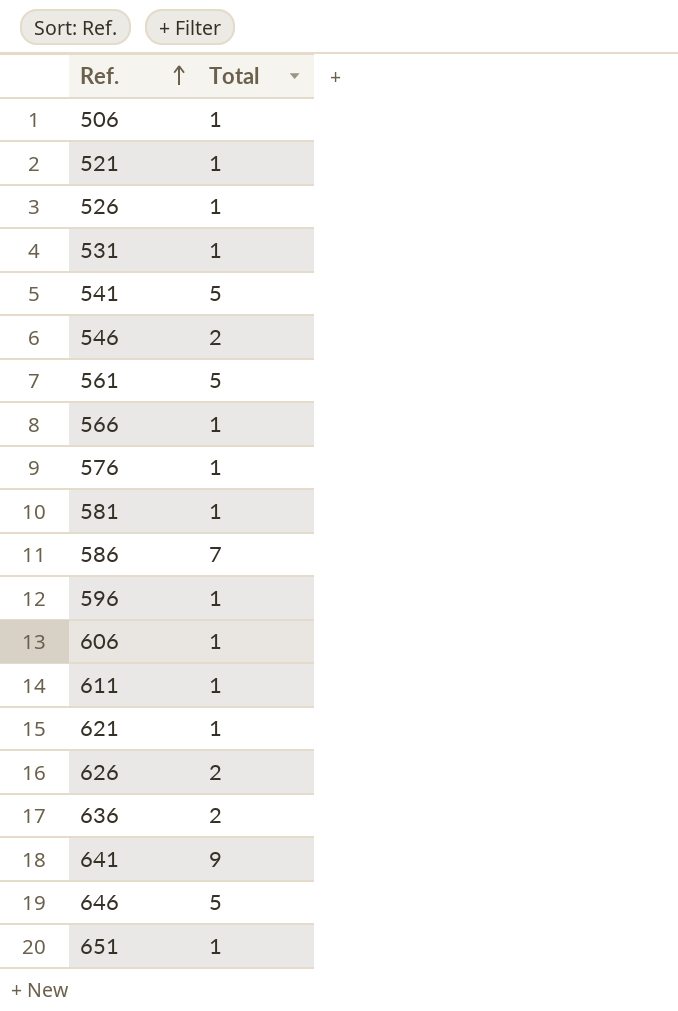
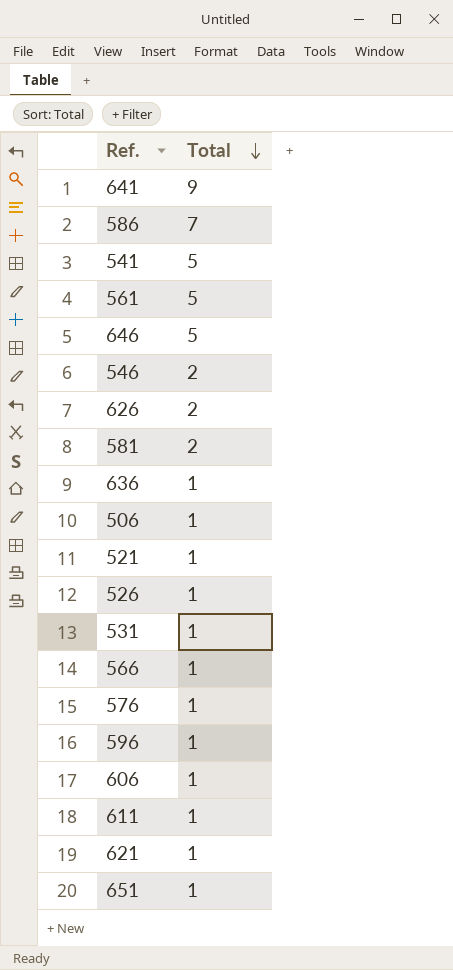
row order: Ref. ascending -> Total descending
581 | Total: 1 -> 2
636 | Total: 2 -> 1

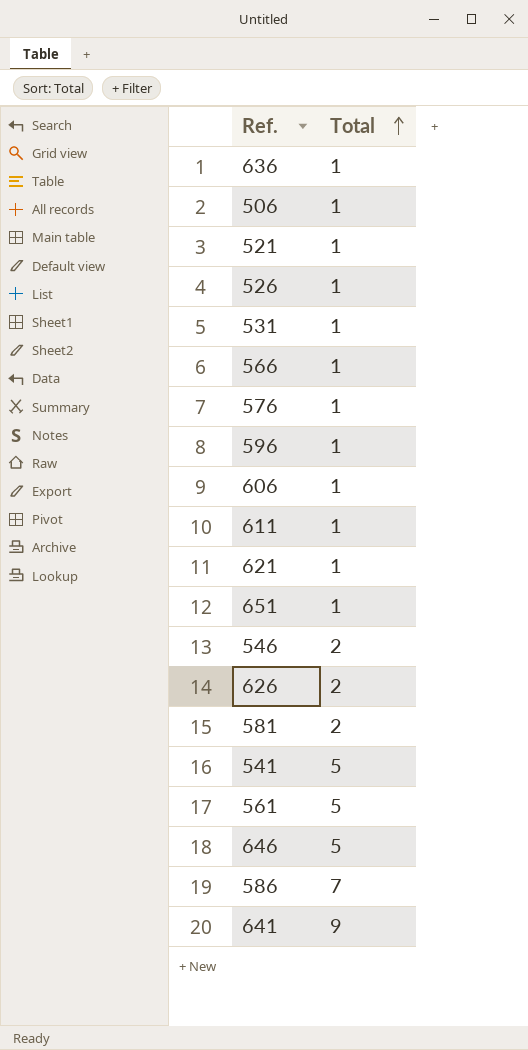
row order: Total descending -> Total ascending

